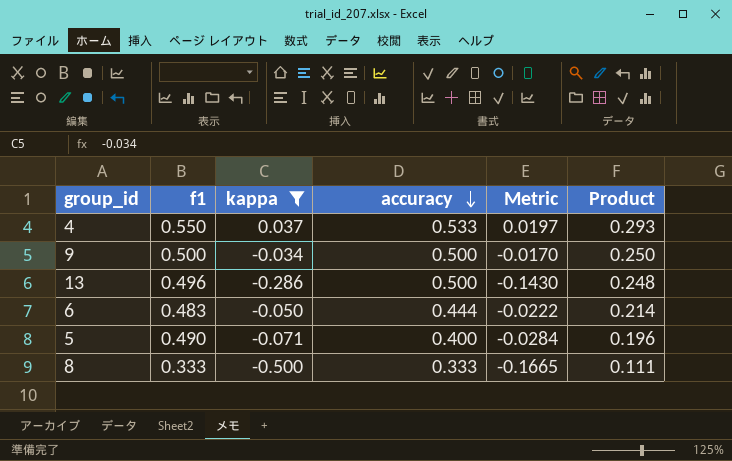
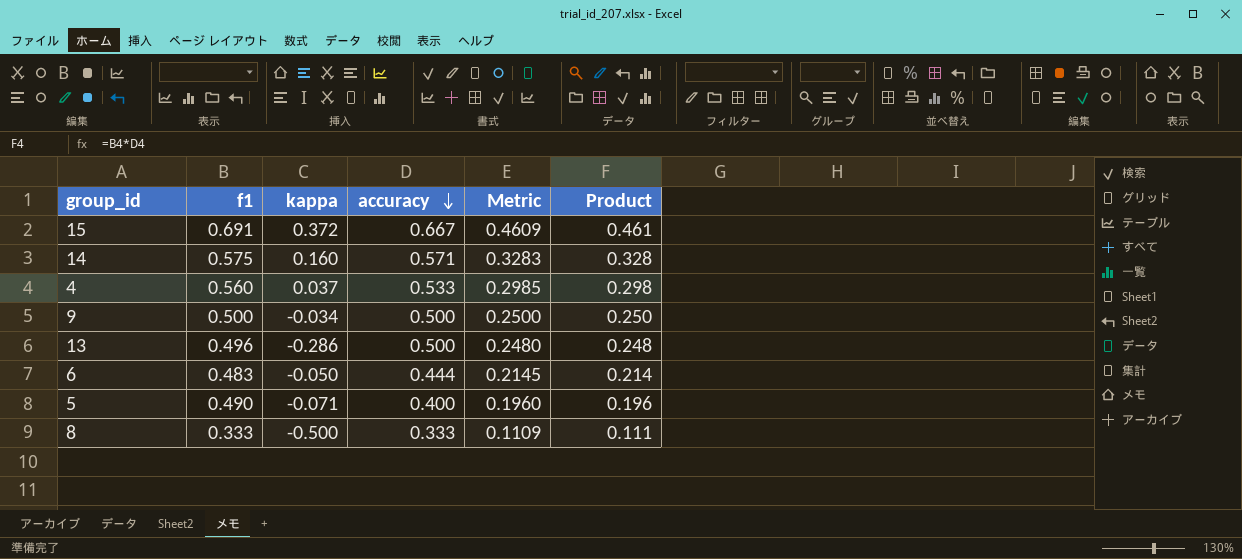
filter: kappa <= 0.037 -> none
column Metric | formula: [kappa] * [accuracy] -> [f1] * [accuracy]
4 | f1: 0.550 -> 0.560
4 | Product: 0.293 -> 0.298

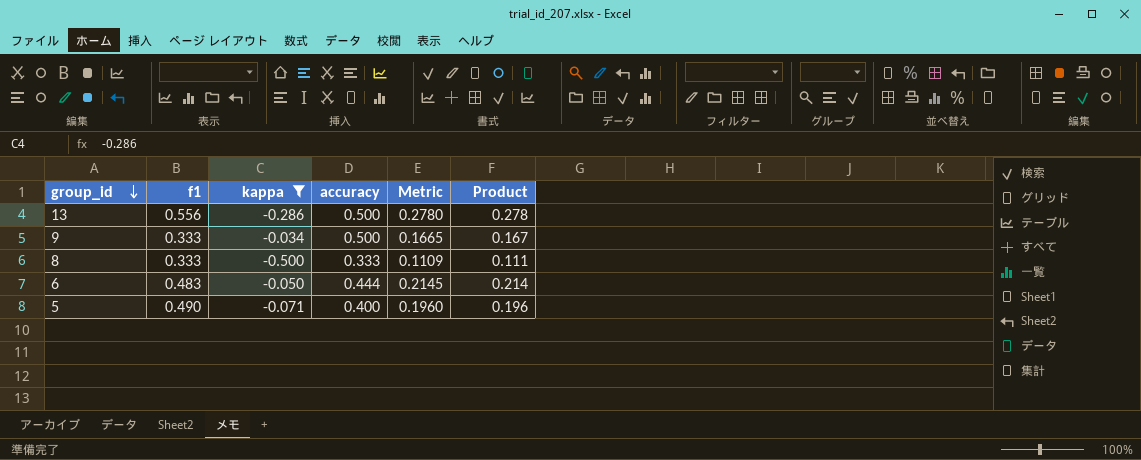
filter: none -> kappa <= -0.034
row order: accuracy descending -> group_id descending
13 | f1: 0.496 -> 0.556
13 | Metric: 0.2480 -> 0.2780
13 | Product: 0.248 -> 0.278
9 | f1: 0.500 -> 0.333
9 | Metric: 0.2500 -> 0.1665
9 | Product: 0.250 -> 0.167

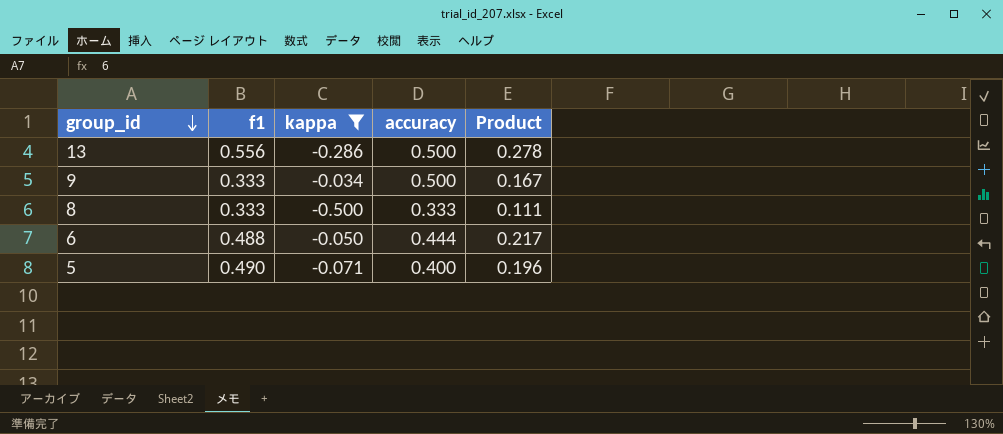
column Metric | formula: [f1] * [accuracy] -> none
6 | f1: 0.483 -> 0.488
6 | Product: 0.214 -> 0.217

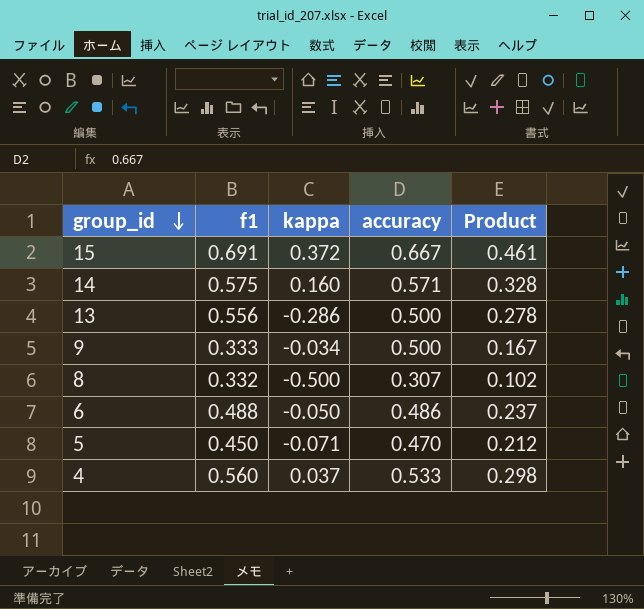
filter: kappa <= -0.034 -> none
8 | f1: 0.333 -> 0.332
8 | accuracy: 0.333 -> 0.307
8 | Product: 0.111 -> 0.102
6 | accuracy: 0.444 -> 0.486
6 | Product: 0.217 -> 0.237
5 | f1: 0.490 -> 0.450
5 | accuracy: 0.400 -> 0.470
5 | Product: 0.196 -> 0.212

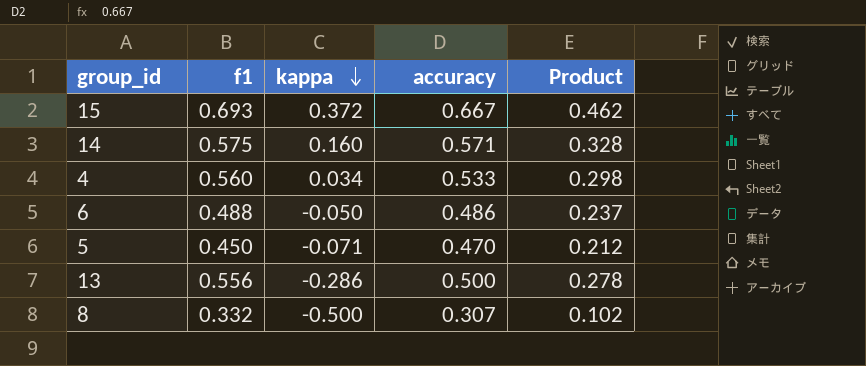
row order: group_id descending -> kappa descending
row 9: 0.333 | -0.034 | 0.500 | 0.167 -> none
15 | f1: 0.691 -> 0.693
15 | Product: 0.461 -> 0.462
4 | kappa: 0.037 -> 0.034

